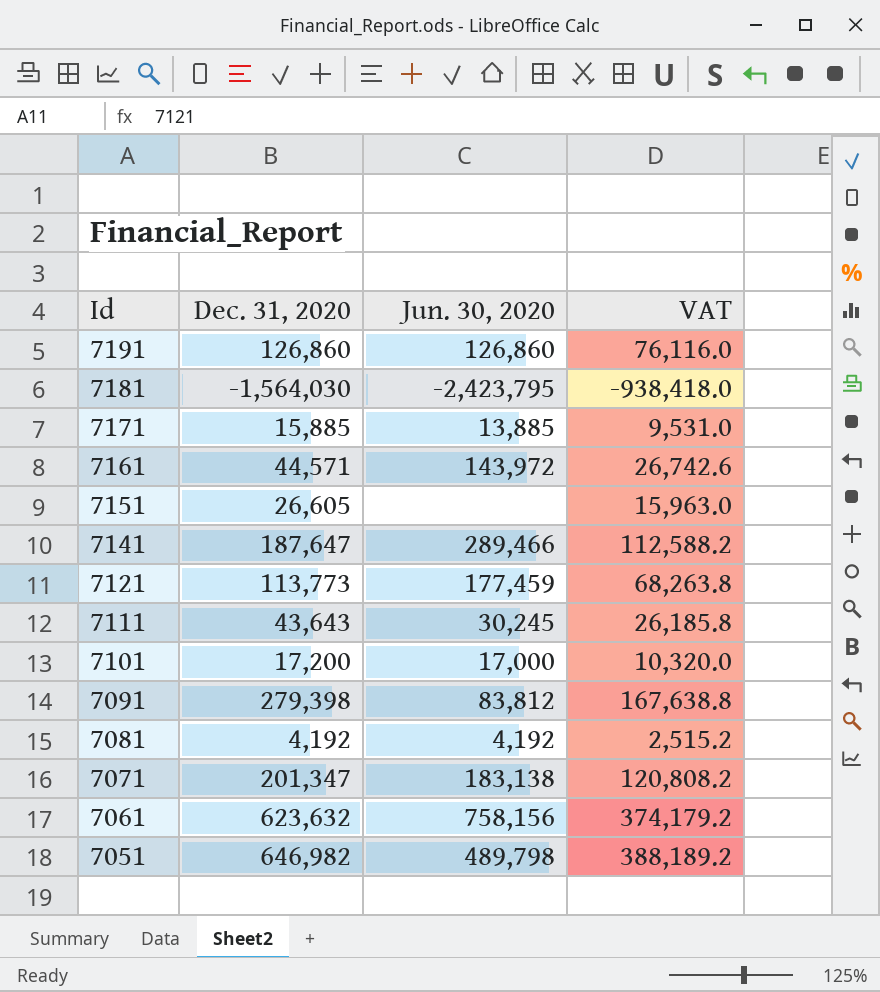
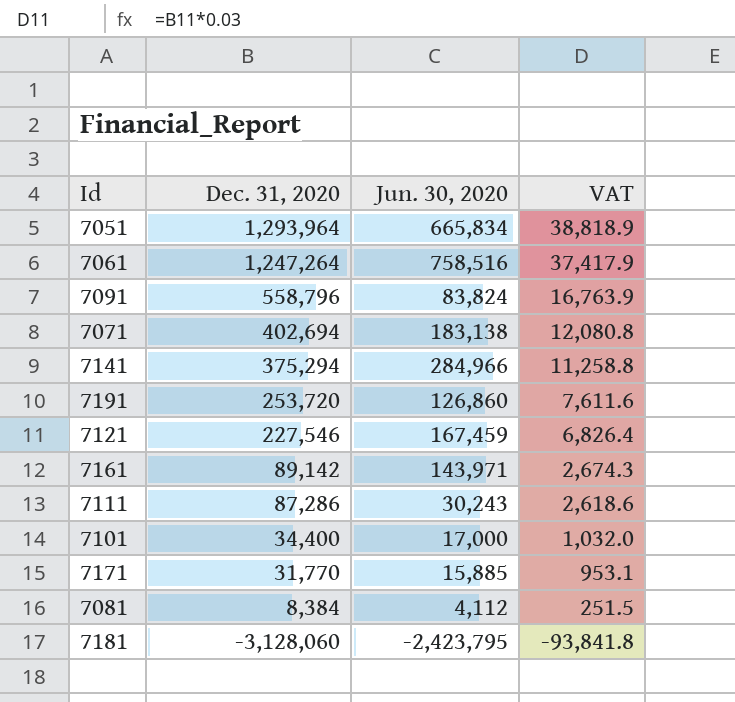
row order: Id descending -> Dec. 31, 2020 descending
column VAT | formula: [Dec. 31, 2020] * 0.6 -> [Dec. 31, 2020] * 0.03
row 7151: 26,605 | none | 15,963.0 -> none
7051 | Dec. 31, 2020: 646,982 -> 1,293,964
7051 | Jun. 30, 2020: 489,798 -> 665,834
7061 | Dec. 31, 2020: 623,632 -> 1,247,264
7061 | Jun. 30, 2020: 758,156 -> 758,516
7091 | Dec. 31, 2020: 279,398 -> 558,796
7091 | Jun. 30, 2020: 83,812 -> 83,824
7071 | Dec. 31, 2020: 201,347 -> 402,694
7141 | Dec. 31, 2020: 187,647 -> 375,294
7141 | Jun. 30, 2020: 289,466 -> 284,966
7191 | Dec. 31, 2020: 126,860 -> 253,720
7121 | Dec. 31, 2020: 113,773 -> 227,546
7121 | Jun. 30, 2020: 177,459 -> 167,459
7161 | Dec. 31, 2020: 44,571 -> 89,142
7161 | Jun. 30, 2020: 143,972 -> 143,971
7111 | Dec. 31, 2020: 43,643 -> 87,286
7111 | Jun. 30, 2020: 30,245 -> 30,243
7101 | Dec. 31, 2020: 17,200 -> 34,400
7171 | Dec. 31, 2020: 15,885 -> 31,770
7171 | Jun. 30, 2020: 13,885 -> 15,885
7081 | Dec. 31, 2020: 4,192 -> 8,384
7081 | Jun. 30, 2020: 4,192 -> 4,112
7181 | Dec. 31, 2020: -1,564,030 -> -3,128,060

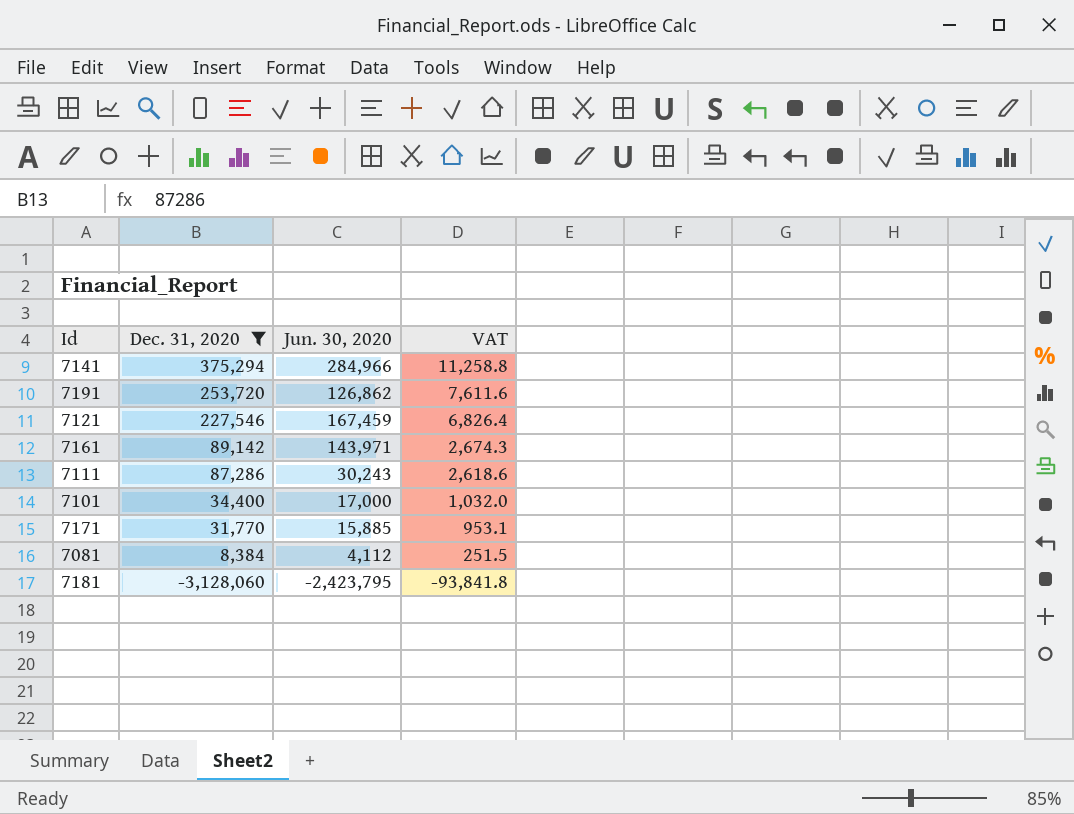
filter: none -> Dec. 31, 2020 <= 375,294
7191 | Jun. 30, 2020: 126,860 -> 126,862

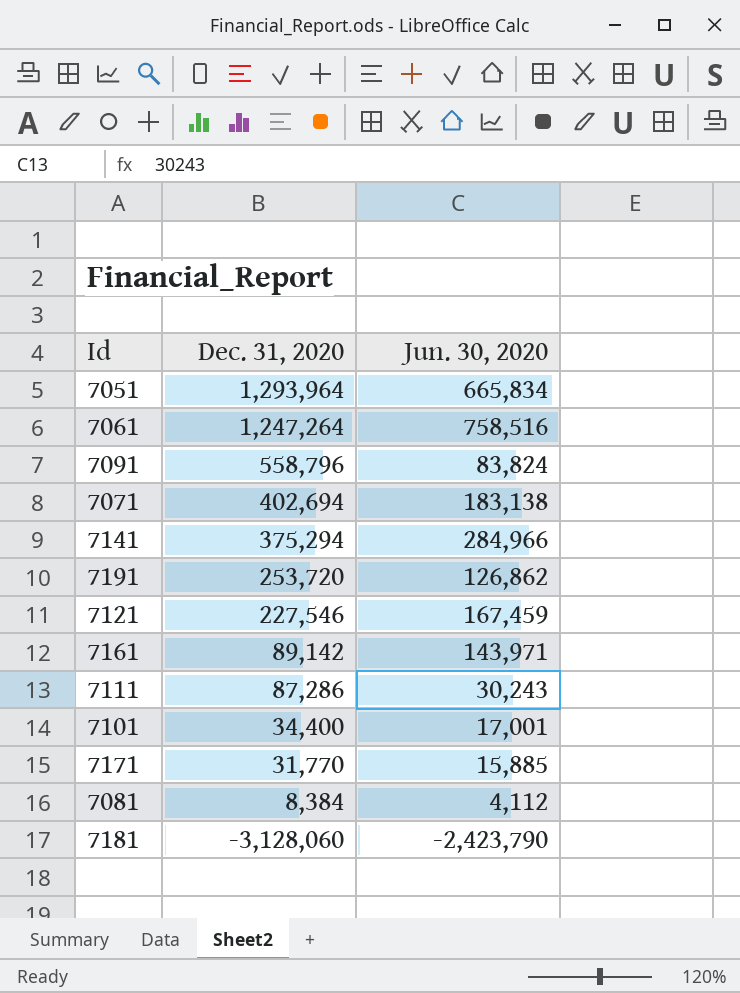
filter: Dec. 31, 2020 <= 375,294 -> none
column VAT | formula: [Dec. 31, 2020] * 0.03 -> none
7101 | Jun. 30, 2020: 17,000 -> 17,001
7181 | Jun. 30, 2020: -2,423,795 -> -2,423,790

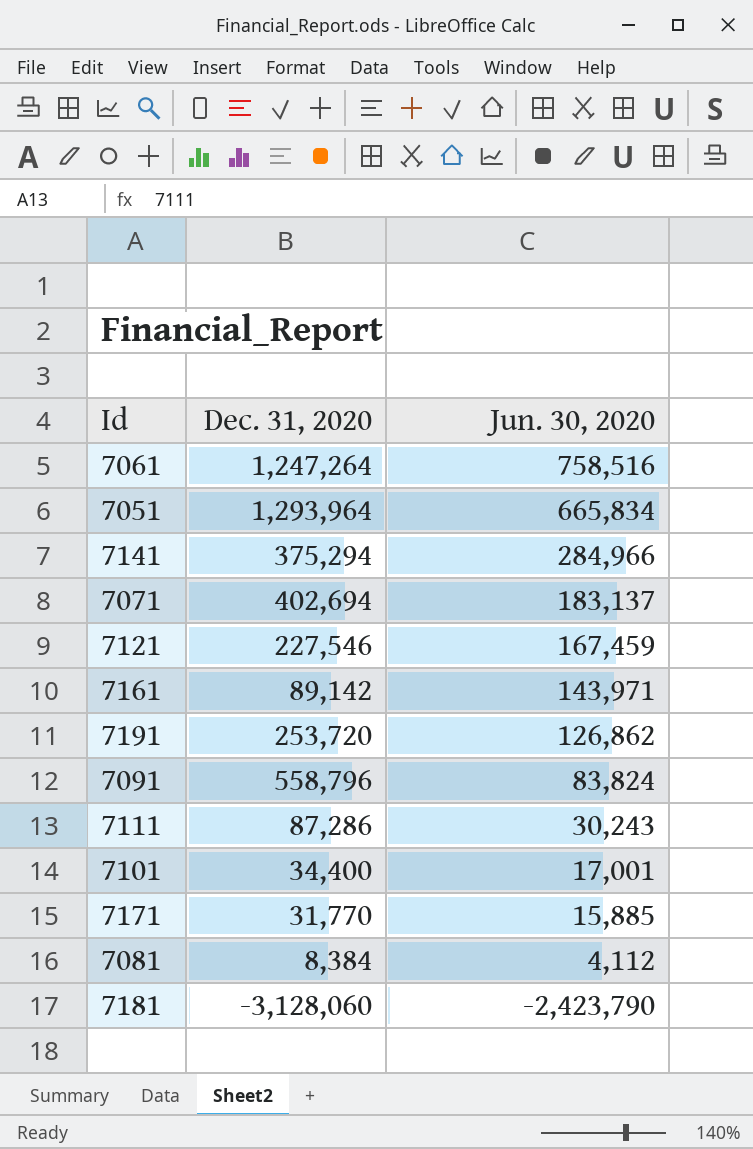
row order: Dec. 31, 2020 descending -> Jun. 30, 2020 descending
7071 | Jun. 30, 2020: 183,138 -> 183,137

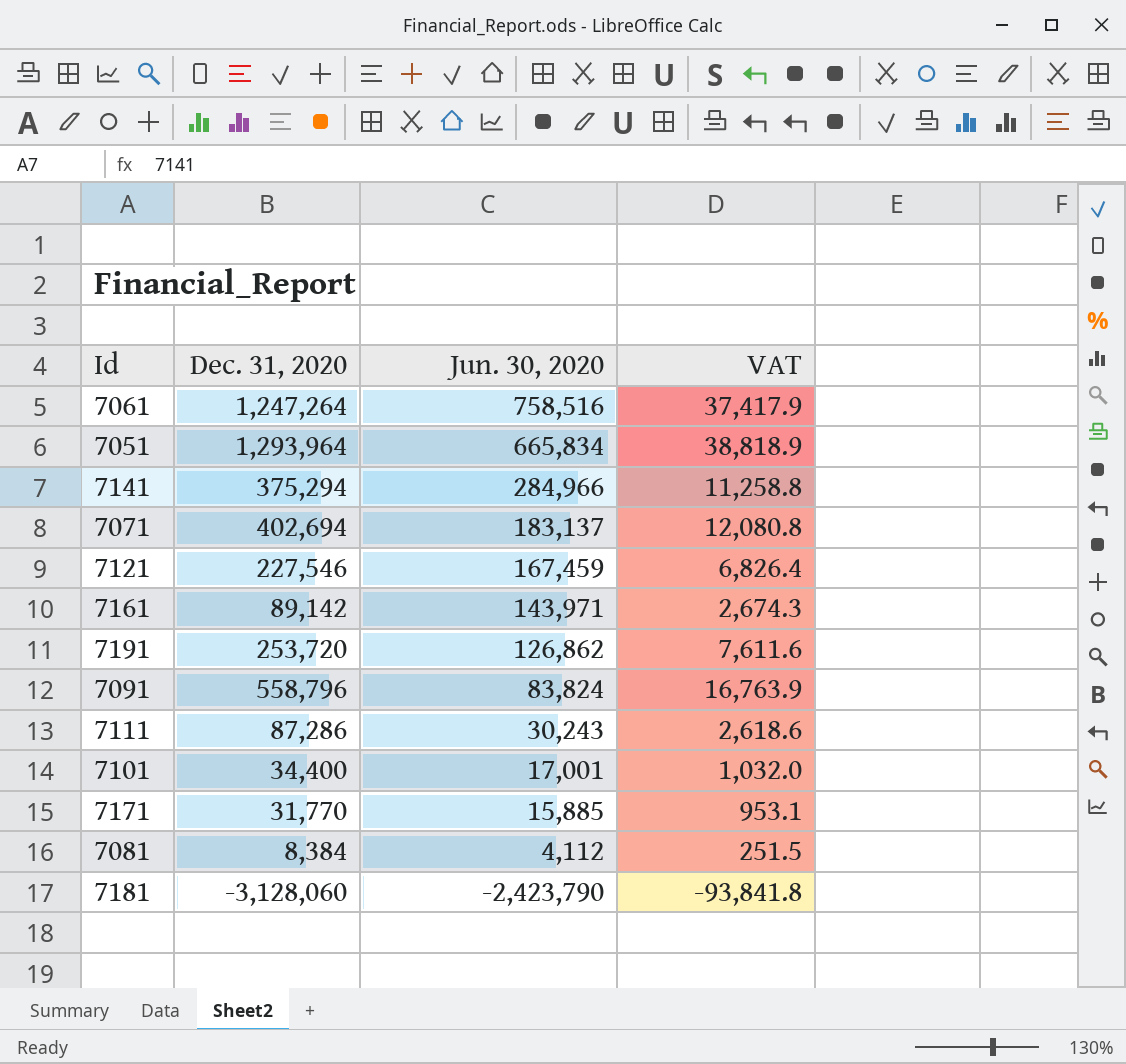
column VAT | formula: none -> [Dec. 31, 2020] * 0.03

